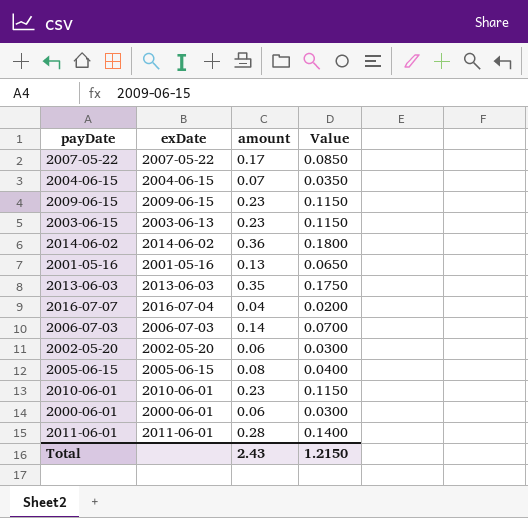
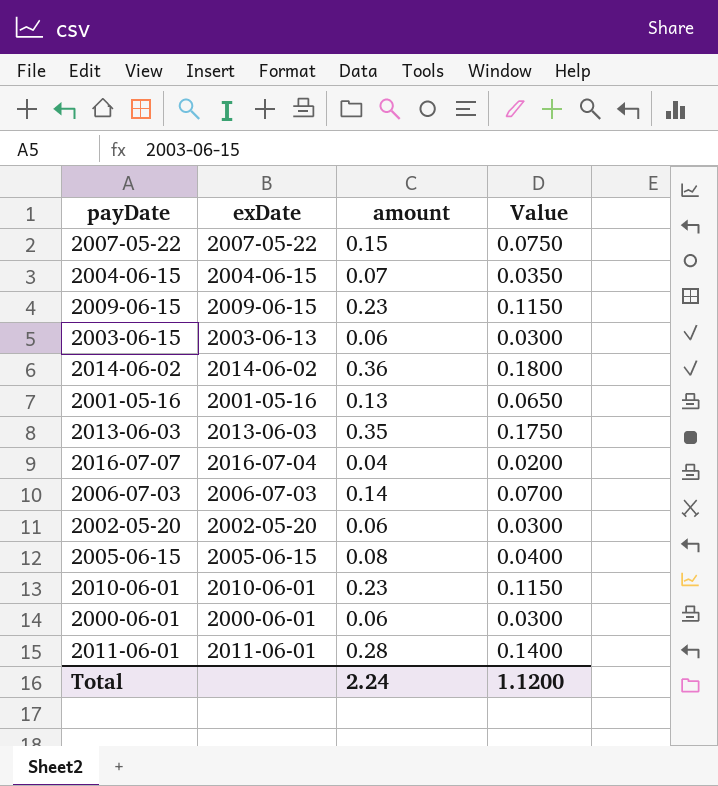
2007-05-22 | amount: 0.17 -> 0.15
2007-05-22 | Value: 0.0850 -> 0.0750
2003-06-15 | amount: 0.23 -> 0.06
2003-06-15 | Value: 0.1150 -> 0.0300
Total | amount: 2.43 -> 2.24
Total | Value: 1.2150 -> 1.1200

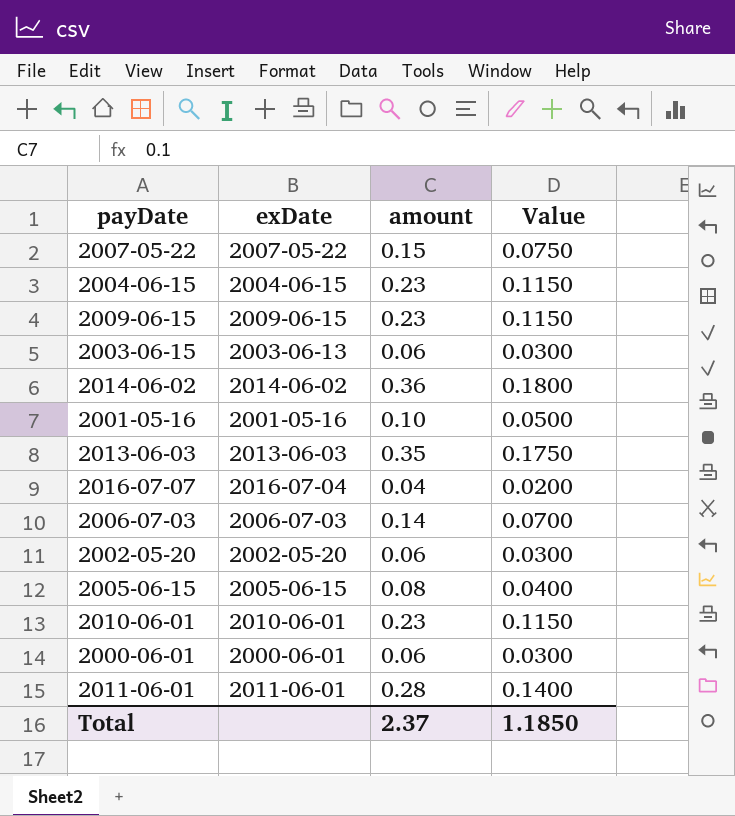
2004-06-15 | amount: 0.07 -> 0.23
2004-06-15 | Value: 0.0350 -> 0.1150
2001-05-16 | amount: 0.13 -> 0.10
2001-05-16 | Value: 0.0650 -> 0.0500
Total | amount: 2.24 -> 2.37
Total | Value: 1.1200 -> 1.1850

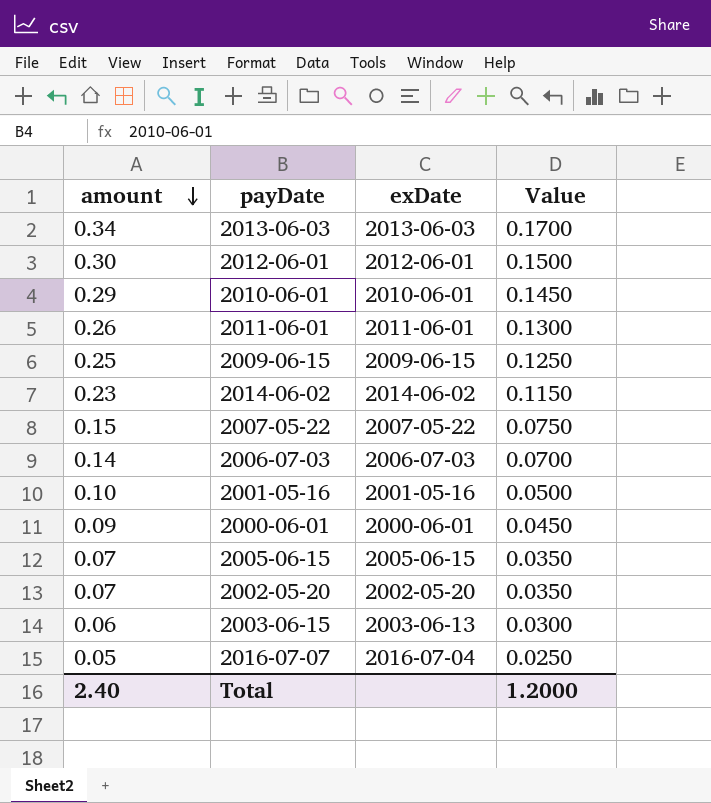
row order: none -> amount descending
column amount | position: 3 -> 1
row 2004-06-15: 2004-06-15 | 0.23 | 0.1150 -> none
2013-06-03 | amount: 0.35 -> 0.34
2013-06-03 | Value: 0.1750 -> 0.1700
row 2012-06-01: none -> 0.30 | 2012-06-01 | 0.1500
2010-06-01 | amount: 0.23 -> 0.29
2010-06-01 | Value: 0.1150 -> 0.1450
2011-06-01 | amount: 0.28 -> 0.26
2011-06-01 | Value: 0.1400 -> 0.1300
2009-06-15 | amount: 0.23 -> 0.25
2009-06-15 | Value: 0.1150 -> 0.1250
2014-06-02 | amount: 0.36 -> 0.23
2014-06-02 | Value: 0.1800 -> 0.1150
2000-06-01 | amount: 0.06 -> 0.09
2000-06-01 | Value: 0.0300 -> 0.0450
2005-06-15 | amount: 0.08 -> 0.07
2005-06-15 | Value: 0.0400 -> 0.0350
2002-05-20 | amount: 0.06 -> 0.07
2002-05-20 | Value: 0.0300 -> 0.0350
2016-07-07 | amount: 0.04 -> 0.05
2016-07-07 | Value: 0.0200 -> 0.0250
Total | amount: 2.37 -> 2.40
Total | Value: 1.1850 -> 1.2000

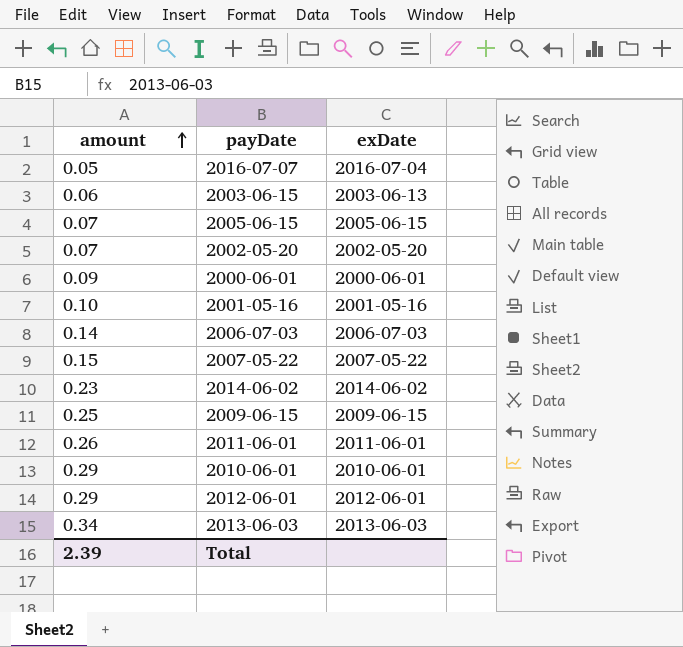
row order: amount descending -> amount ascending
column Value | formula: [amount] * 0.5 -> none
2012-06-01 | amount: 0.30 -> 0.29
Total | amount: 2.40 -> 2.39

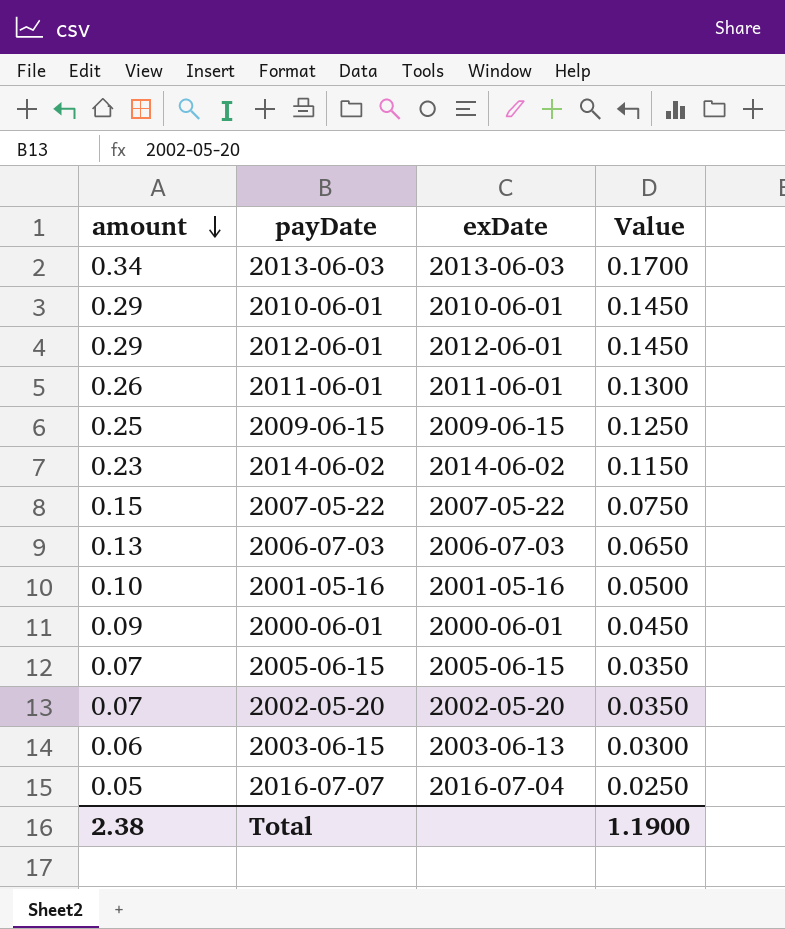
row order: amount ascending -> amount descending
column Value | formula: none -> [amount] * 0.5
2006-07-03 | amount: 0.14 -> 0.13
Total | amount: 2.39 -> 2.38

